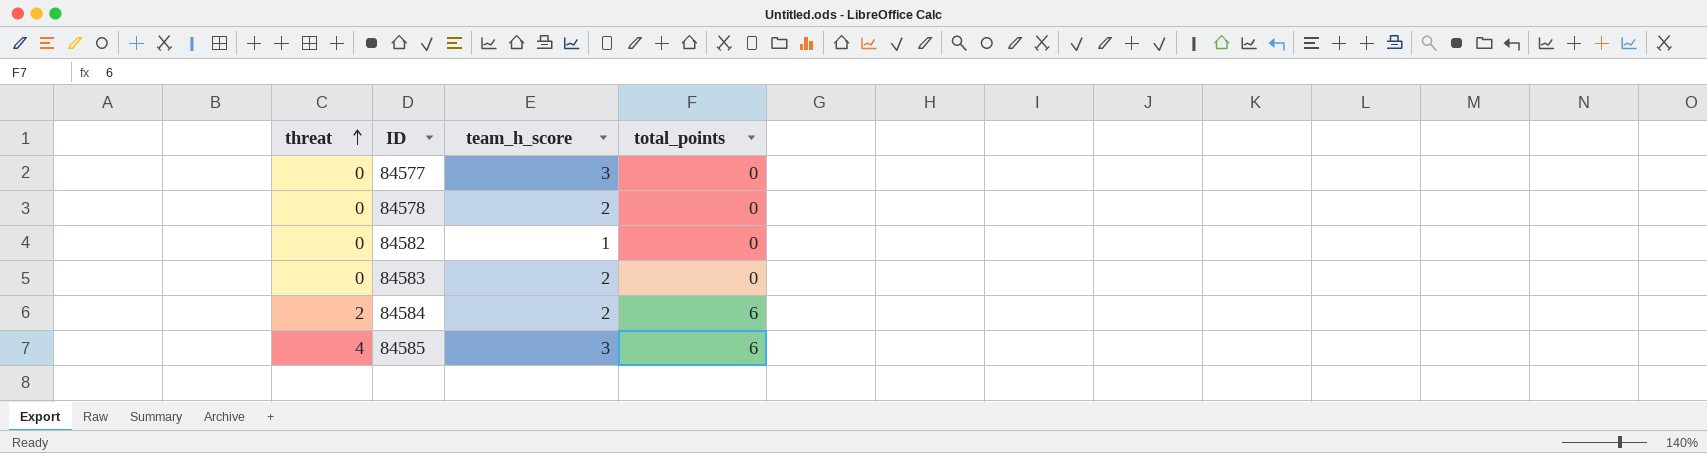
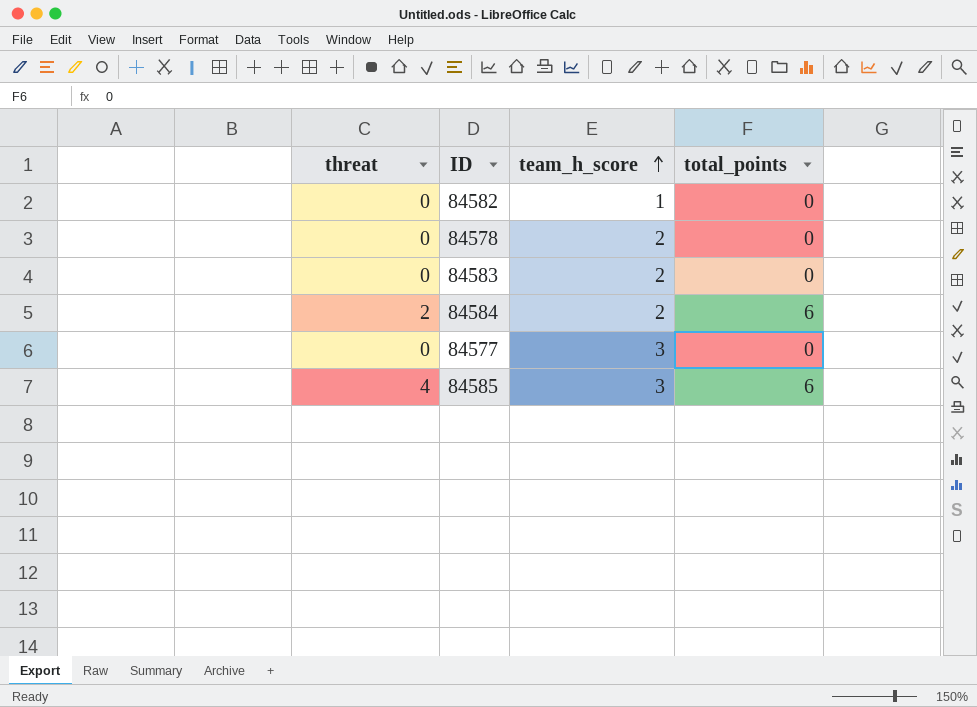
row order: threat ascending -> team_h_score ascending

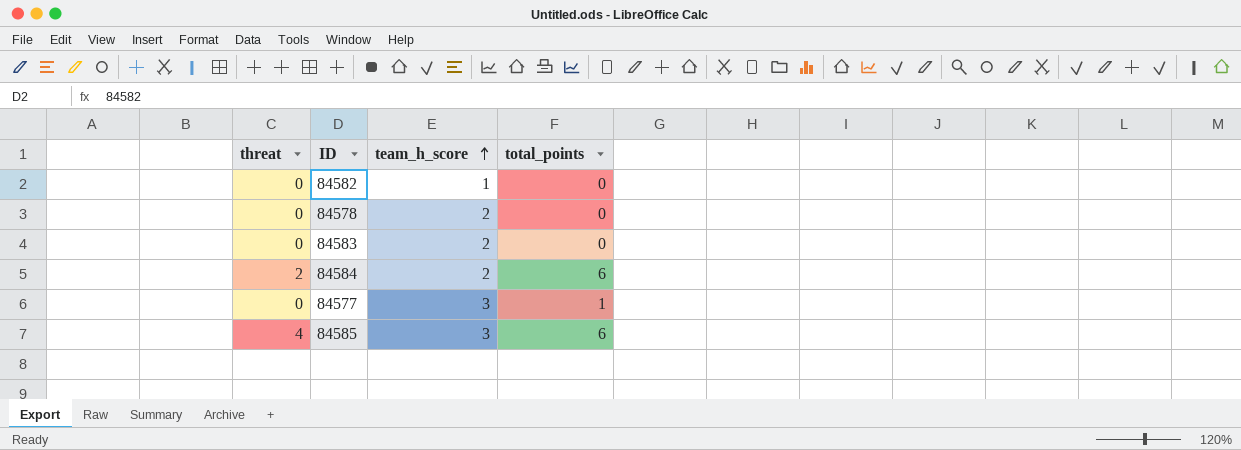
84577 | total_points: 0 -> 1

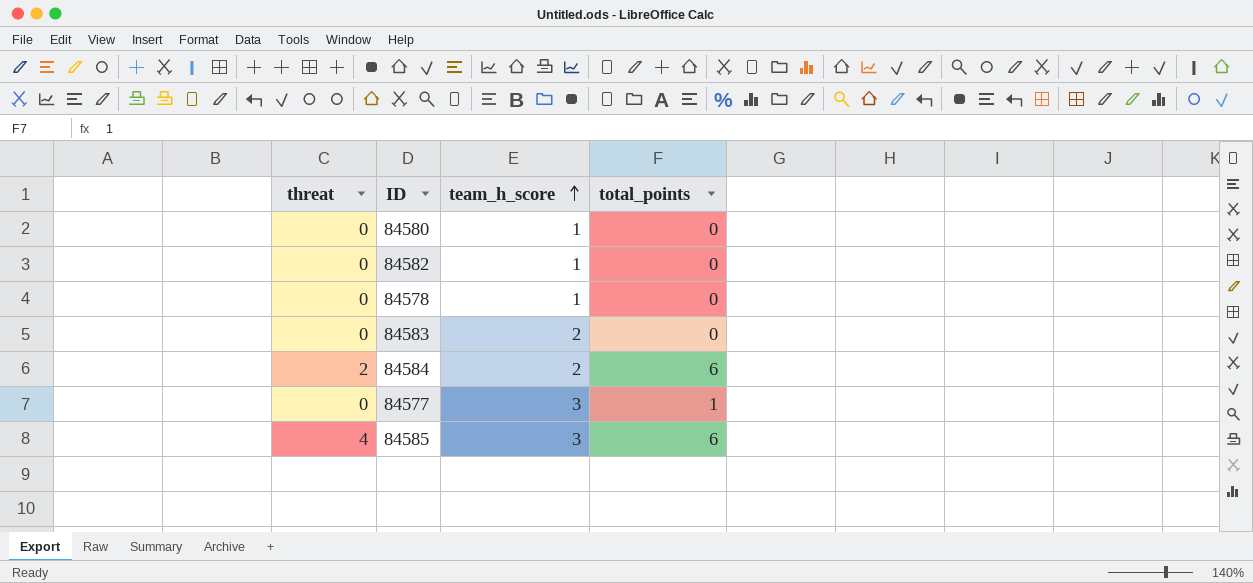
row 84580: none -> 0 | 1 | 0
84578 | team_h_score: 2 -> 1

